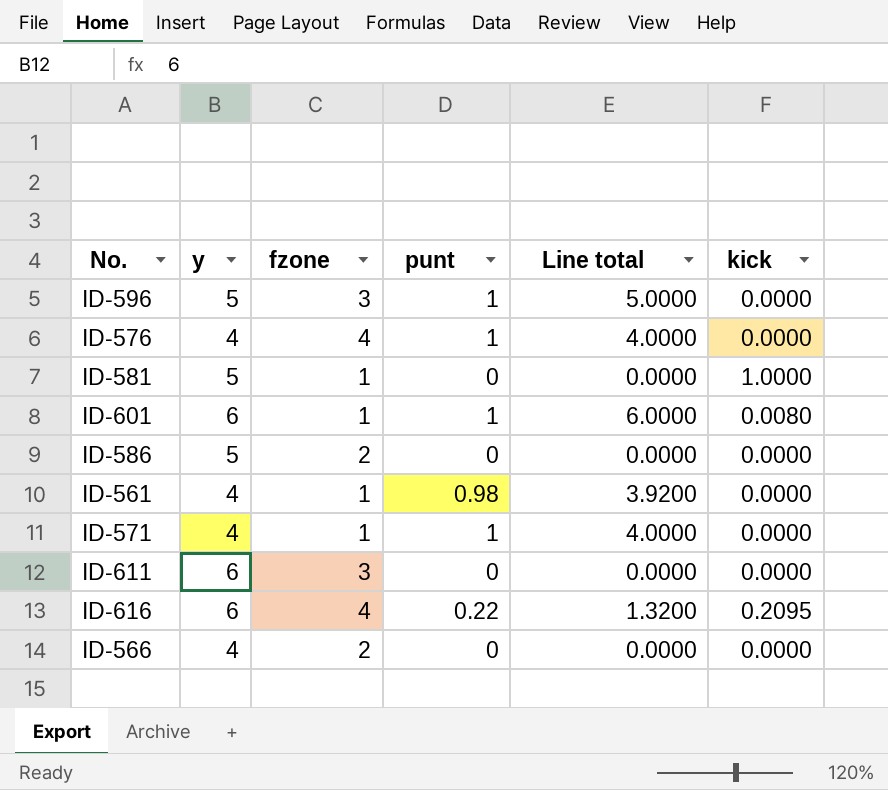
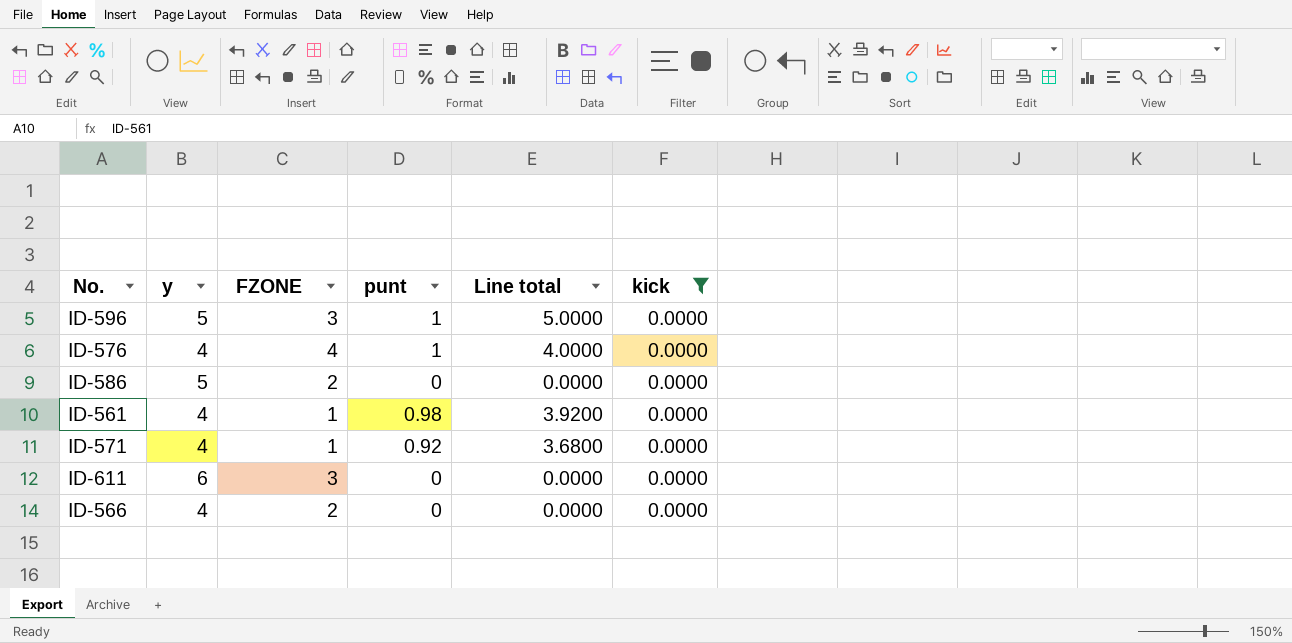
filter: none -> kick = 0.0000
column name: fzone -> FZONE
ID-571 | punt: 1 -> 0.92
ID-571 | Line total: 4.0000 -> 3.6800

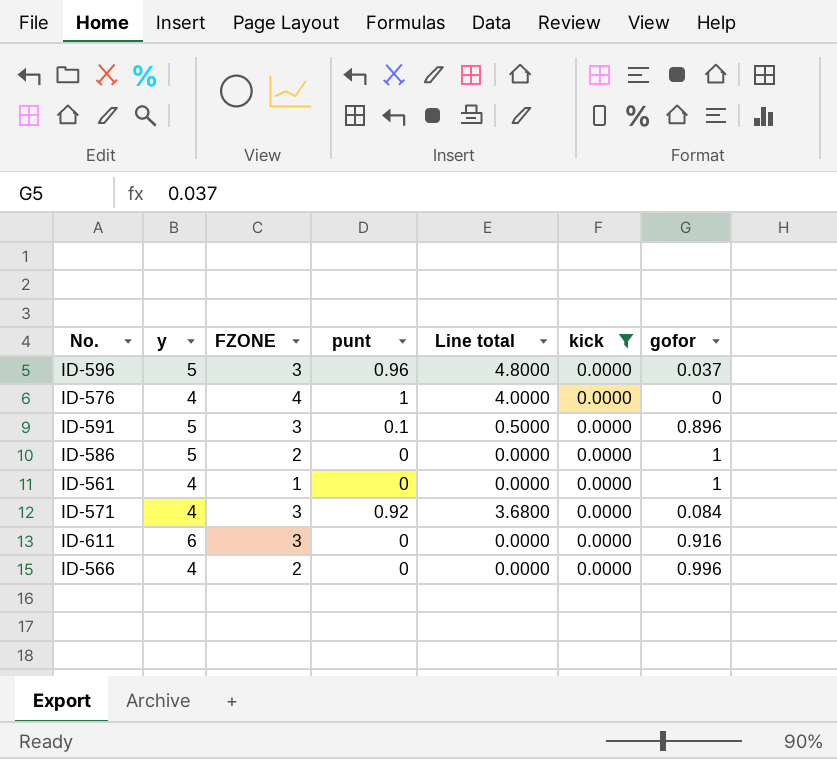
column gofor | position: none -> 7
ID-596 | punt: 1 -> 0.96
ID-596 | Line total: 5.0000 -> 4.8000
row ID-591: none -> 5 | 3 | 0.1 | 0.5000 | 0.0000 | 0.896
ID-561 | punt: 0.98 -> 0
ID-561 | Line total: 3.9200 -> 0.0000
ID-571 | FZONE: 1 -> 3

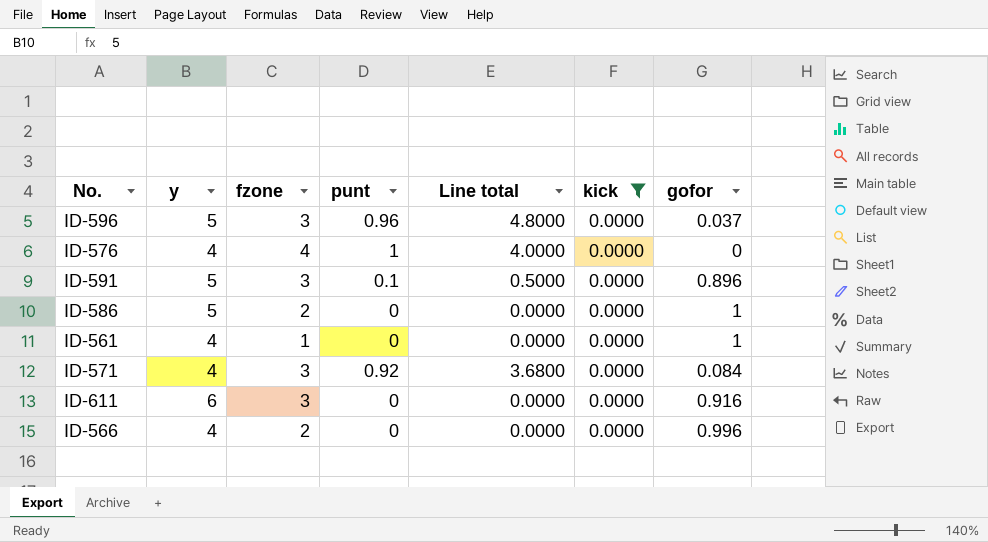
column name: FZONE -> fzone

